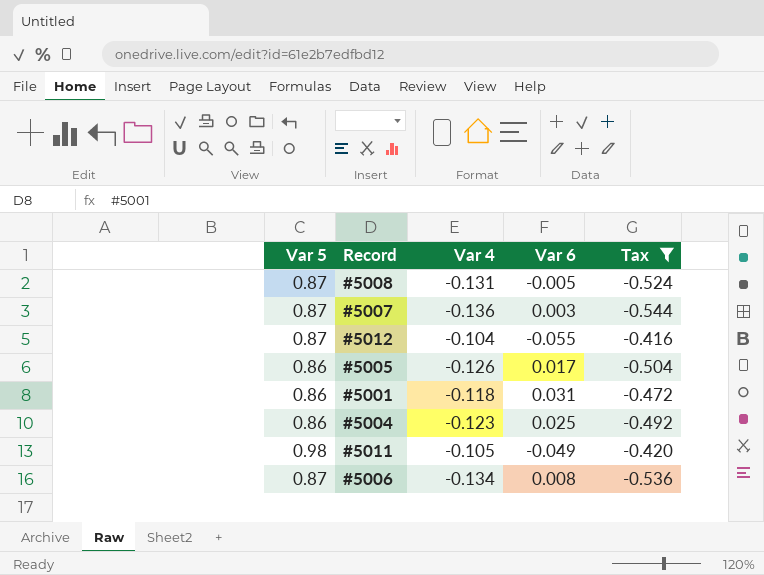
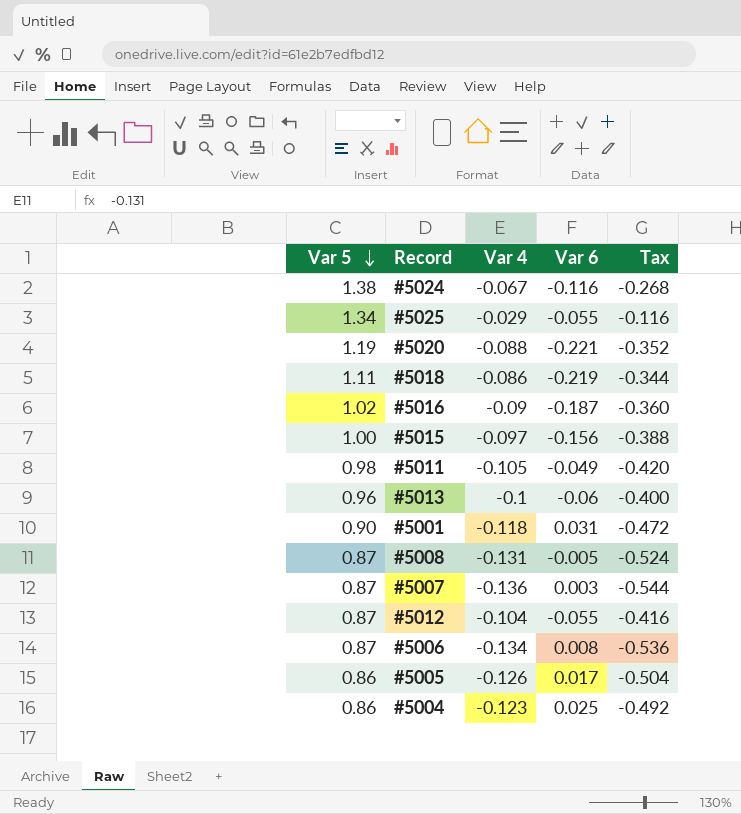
filter: Tax <= -0.416 -> none
row order: none -> Var 5 descending
#5001 | Var 5: 0.86 -> 0.90

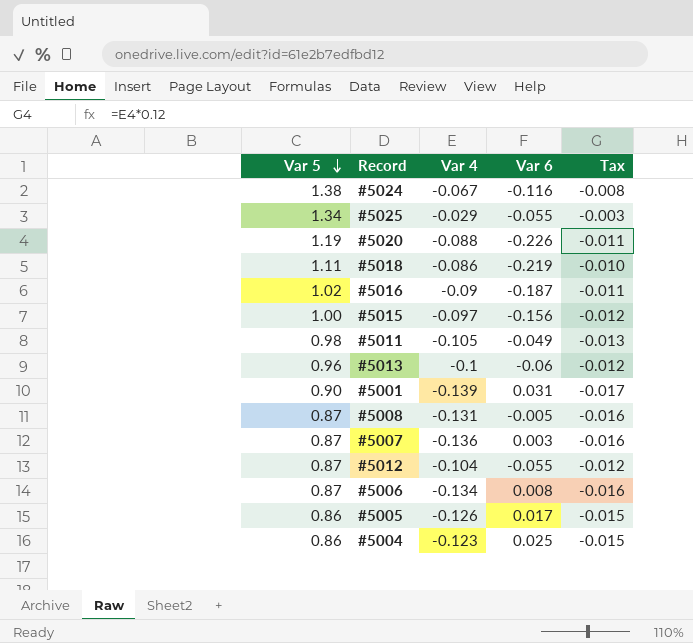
column Tax | formula: [Var 4] * 4 -> [Var 4] * 0.12
#5020 | Var 6: -0.221 -> -0.226
#5001 | Var 4: -0.118 -> -0.139

